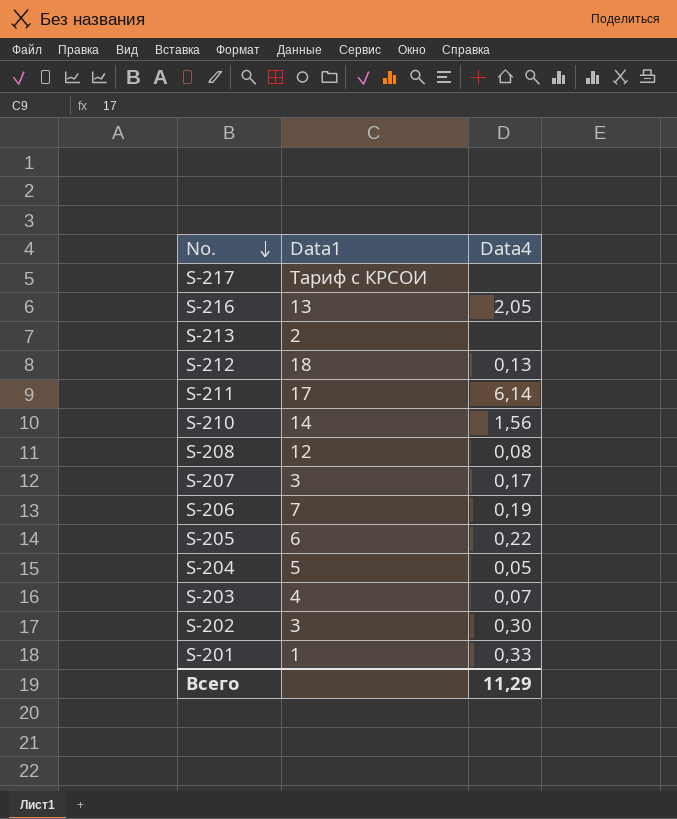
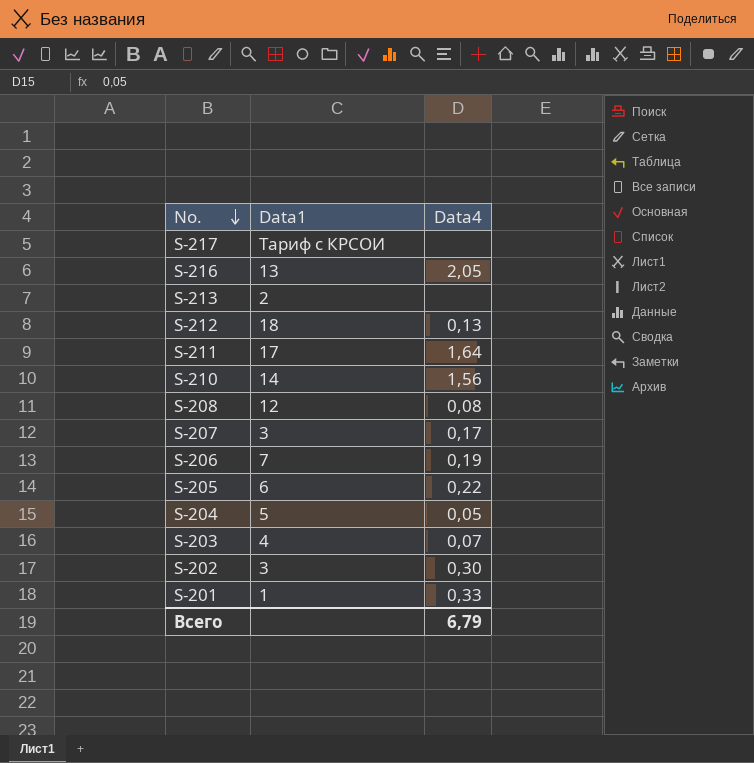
S-211 | Data4: 6,14 -> 1,64
Всего | Data4: 11,29 -> 6,79

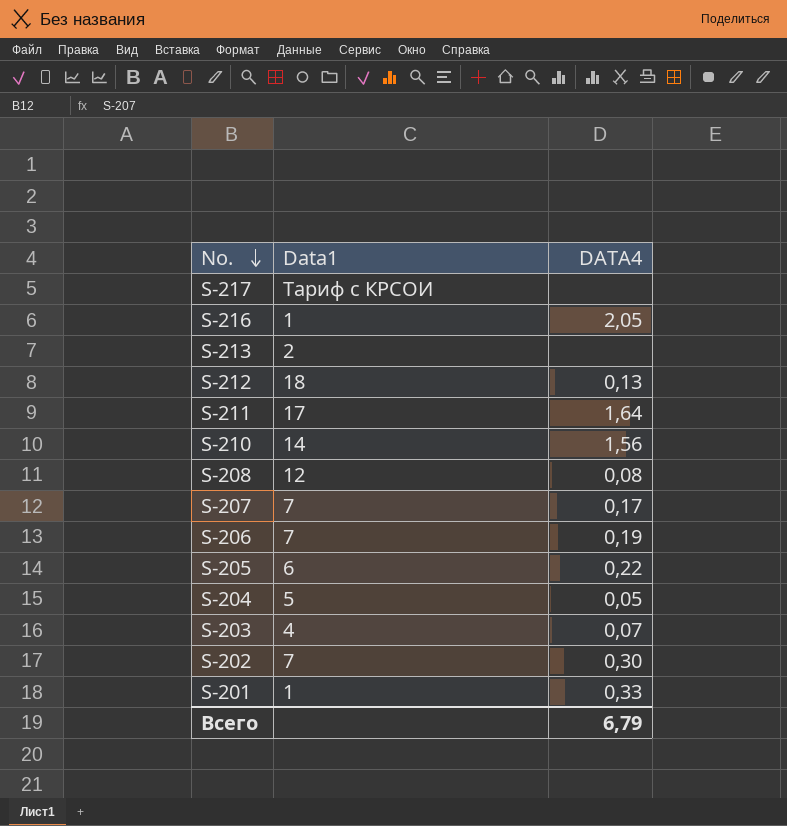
column name: Data4 -> DATA4
S-216 | Data1: 13 -> 1
S-207 | Data1: 3 -> 7
S-202 | Data1: 3 -> 7

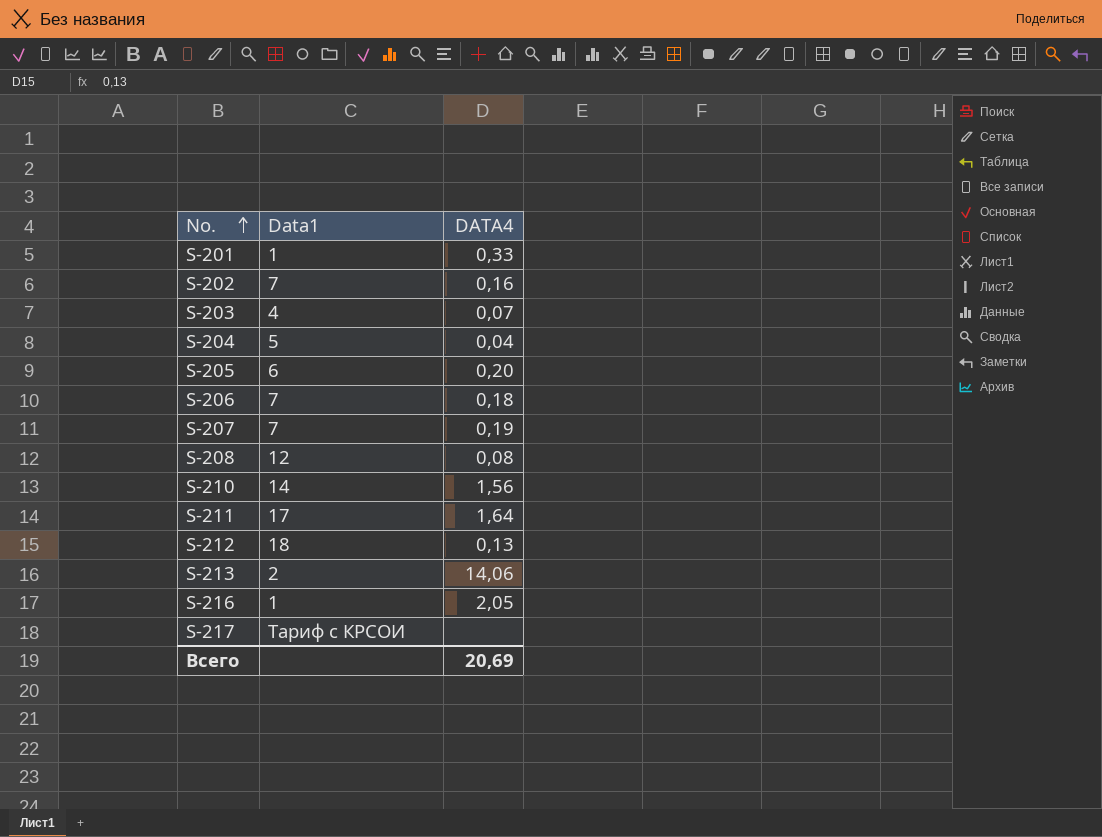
row order: No. descending -> No. ascending
S-202 | DATA4: 0,30 -> 0,16
S-204 | DATA4: 0,05 -> 0,04
S-205 | DATA4: 0,22 -> 0,20
S-206 | DATA4: 0,19 -> 0,18
S-207 | DATA4: 0,17 -> 0,19
S-213 | DATA4: none -> 14,06
Всего | DATA4: 6,79 -> 20,69

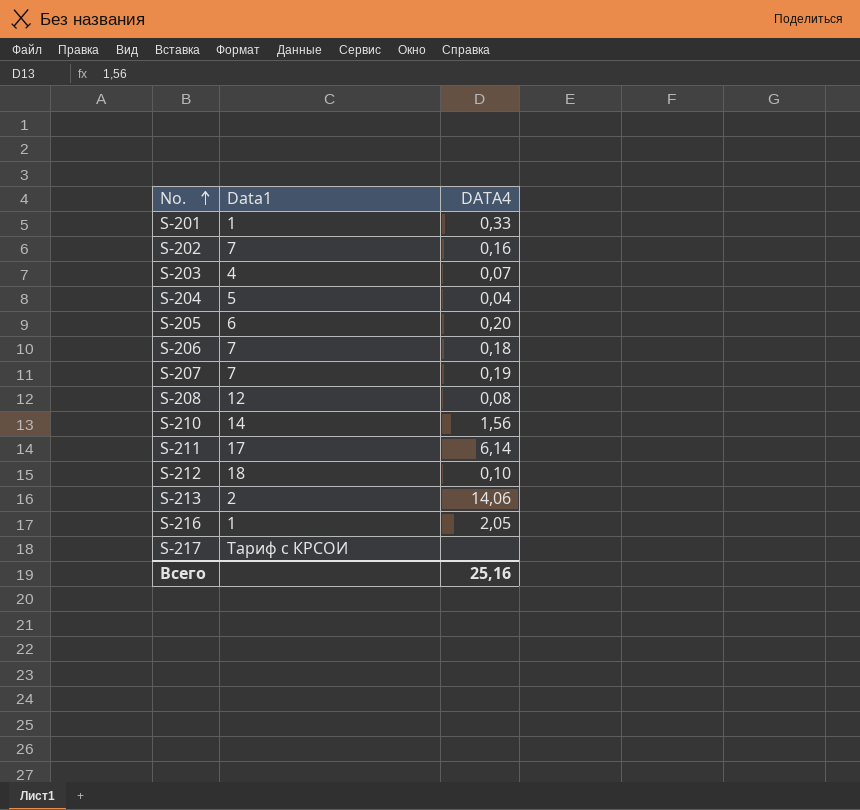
S-211 | DATA4: 1,64 -> 6,14
S-212 | DATA4: 0,13 -> 0,10
Всего | DATA4: 20,69 -> 25,16

